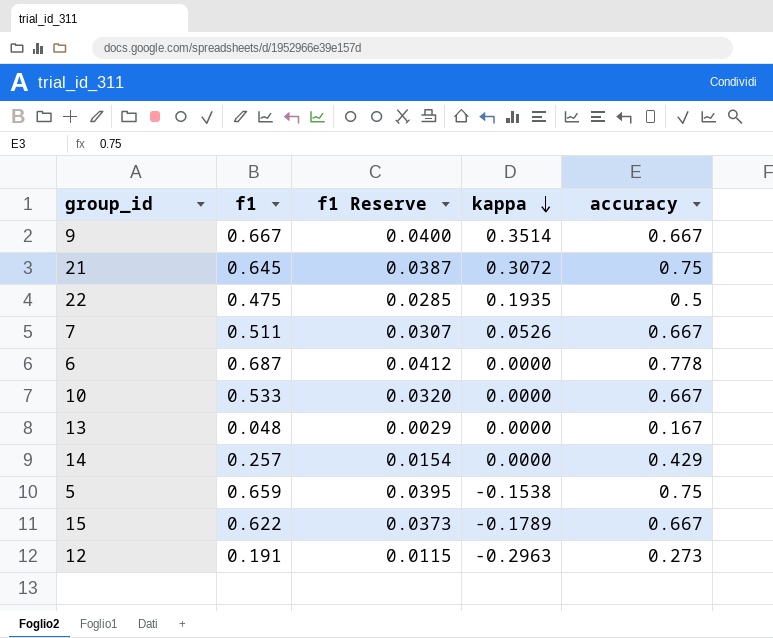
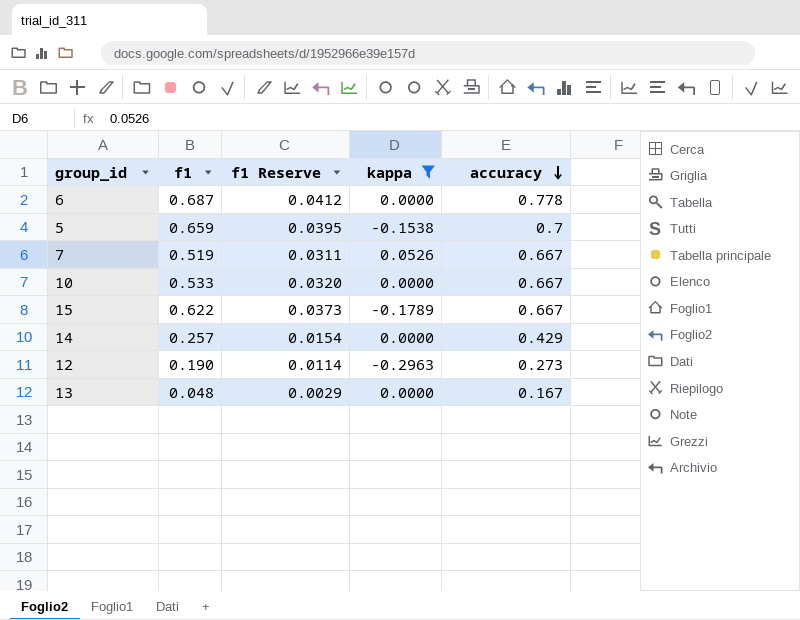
filter: none -> kappa <= 0.0526
row order: kappa descending -> accuracy descending
5 | accuracy: 0.75 -> 0.7
7 | f1: 0.511 -> 0.519
7 | f1 Reserve: 0.0307 -> 0.0311
12 | f1: 0.191 -> 0.190
12 | f1 Reserve: 0.0115 -> 0.0114

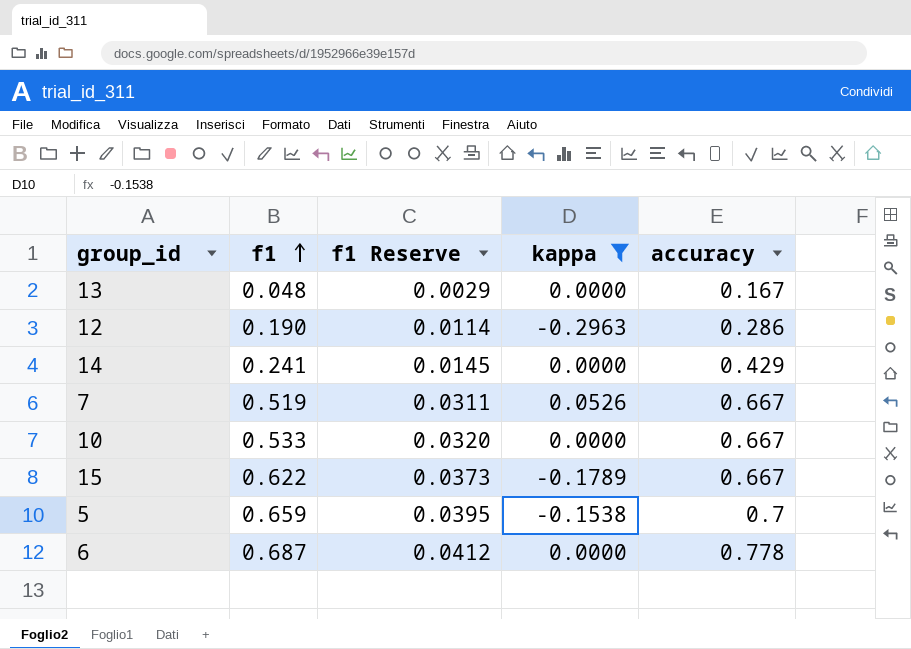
row order: accuracy descending -> f1 ascending
12 | accuracy: 0.273 -> 0.286
14 | f1: 0.257 -> 0.241
14 | f1 Reserve: 0.0154 -> 0.0145

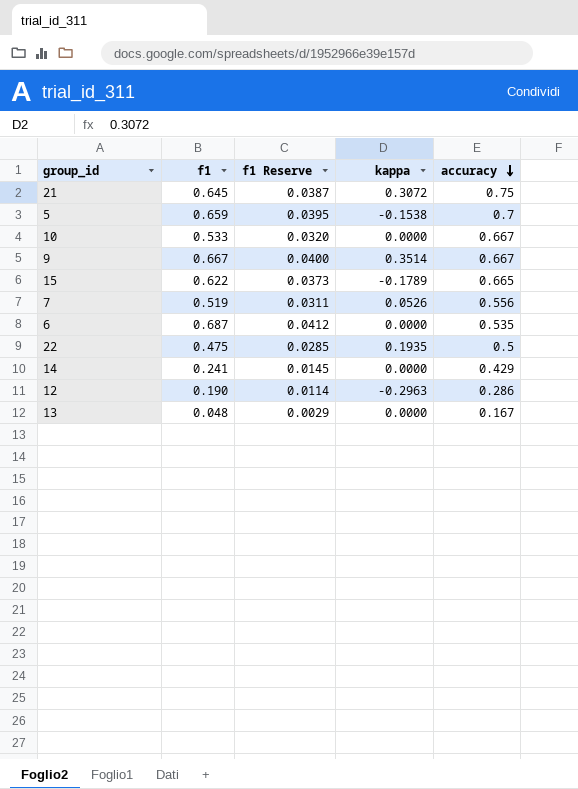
filter: kappa <= 0.0526 -> none
row order: f1 ascending -> accuracy descending
15 | accuracy: 0.667 -> 0.665
7 | accuracy: 0.667 -> 0.556
6 | accuracy: 0.778 -> 0.535

